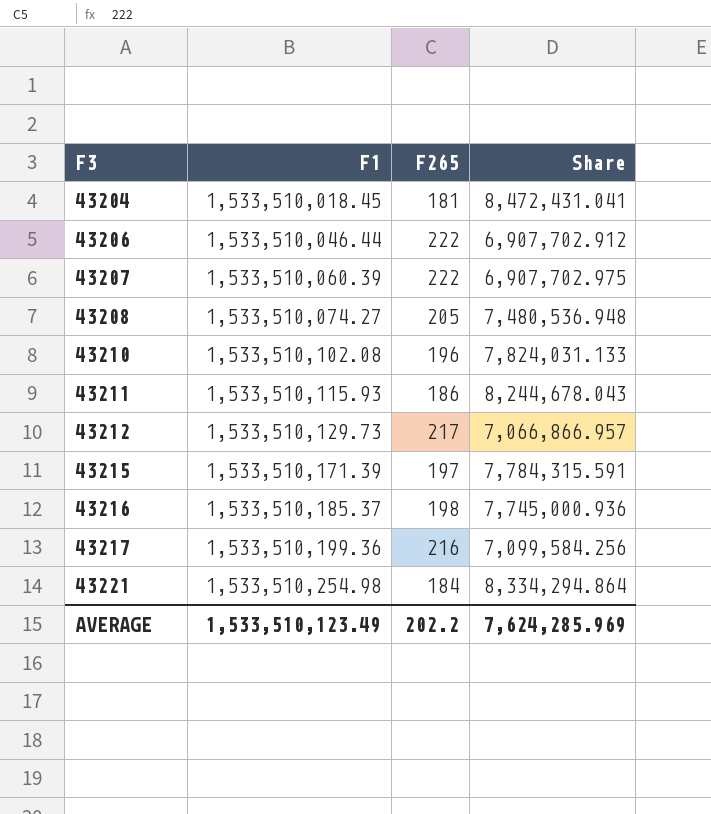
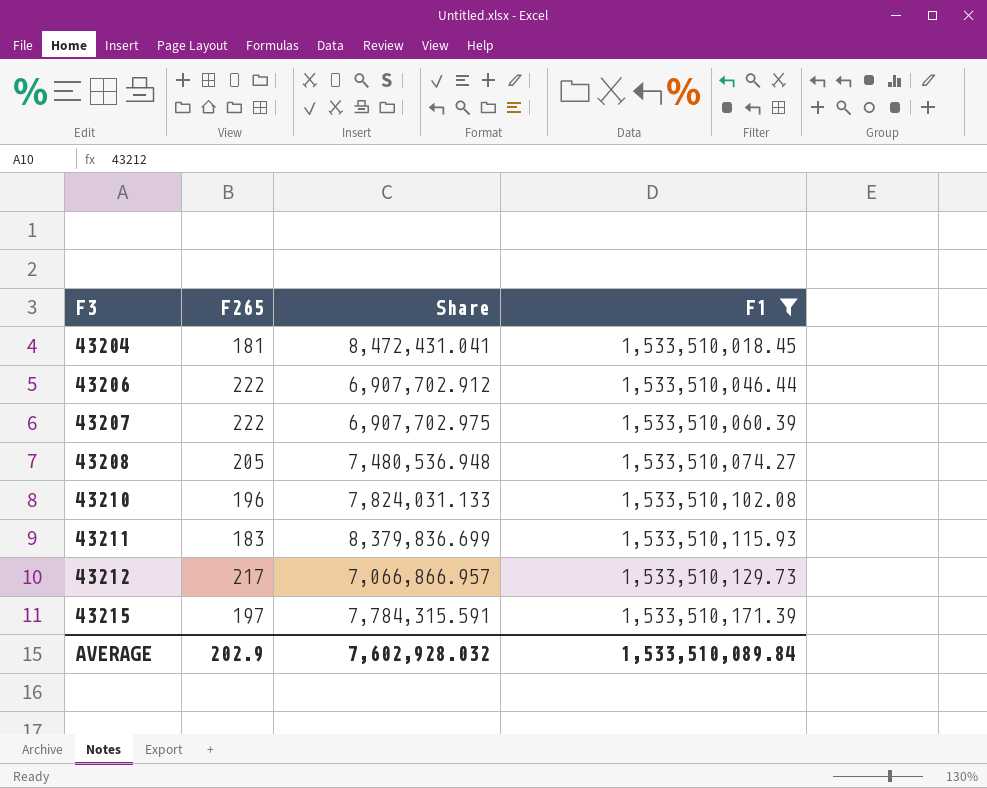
filter: none -> F1 <= 1,533,510,171.39
column F1 | position: 2 -> 4
43211 | F265: 186 -> 183
43211 | Share: 8,244,678.043 -> 8,379,836.699
AVERAGE | F265: 202.2 -> 202.9
AVERAGE | Share: 7,624,285.969 -> 7,602,928.032
AVERAGE | F1: 1,533,510,123.49 -> 1,533,510,089.84

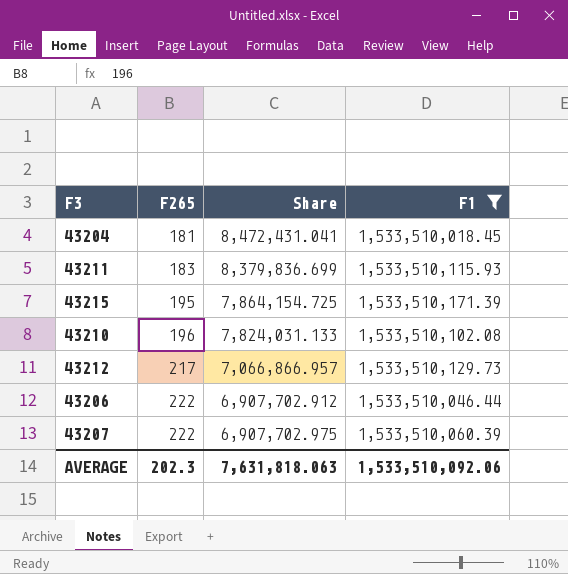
row order: F3 ascending -> F265 ascending
row 43208: 205 | 7,480,536.948 | 1,533,510,074.27 -> none
43215 | F265: 197 -> 195
43215 | Share: 7,784,315.591 -> 7,864,154.725
AVERAGE | F265: 202.9 -> 202.3
AVERAGE | Share: 7,602,928.032 -> 7,631,818.063
AVERAGE | F1: 1,533,510,089.84 -> 1,533,510,092.06

